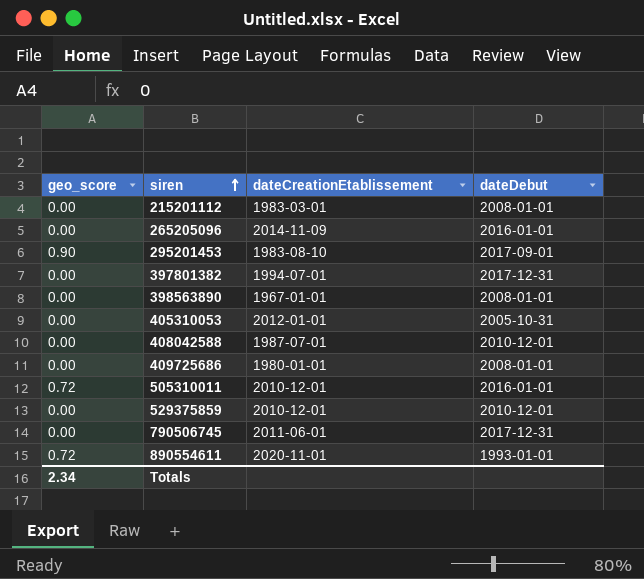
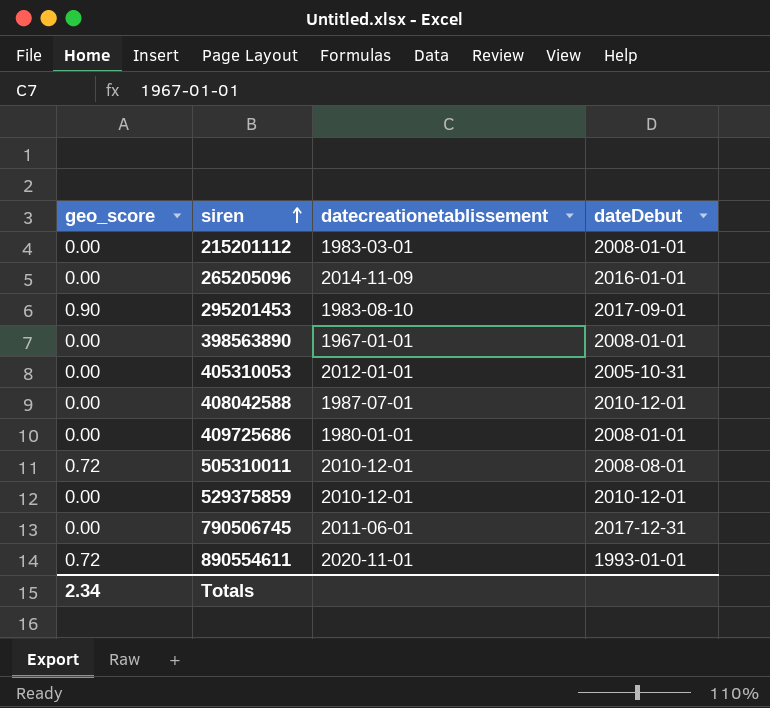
column name: dateCreationEtablissement -> datecreationetablissement
row 397801382: 0.00 | 1994-07-01 | 2017-12-31 -> none
505310011 | dateDebut: 2016-01-01 -> 2008-08-01

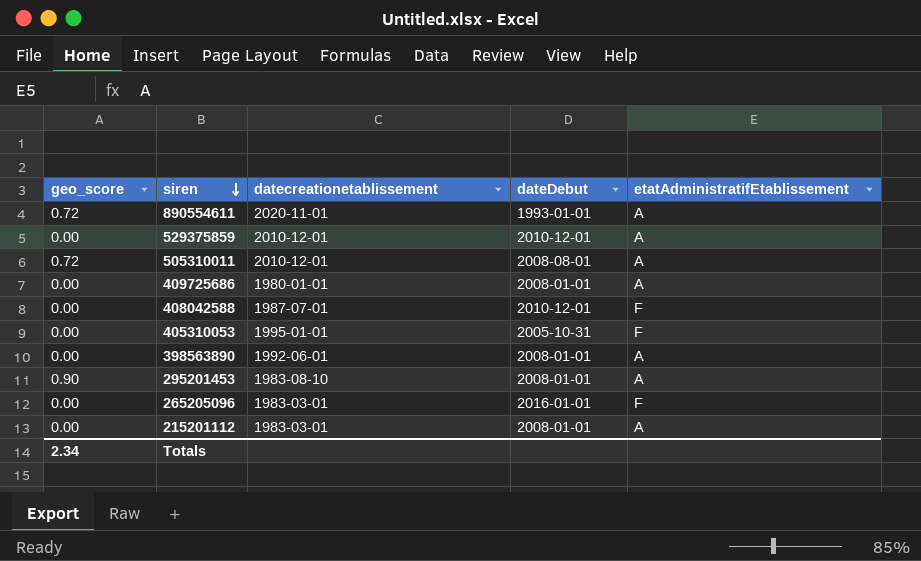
row order: siren ascending -> siren descending
column etatAdministratifEtablissement | position: none -> 5
row 790506745: 0.00 | 2011-06-01 | 2017-12-31 -> none
405310053 | datecreationetablissement: 2012-01-01 -> 1995-01-01
398563890 | datecreationetablissement: 1967-01-01 -> 1992-06-01
295201453 | dateDebut: 2017-09-01 -> 2008-01-01
265205096 | datecreationetablissement: 2014-11-09 -> 1983-03-01

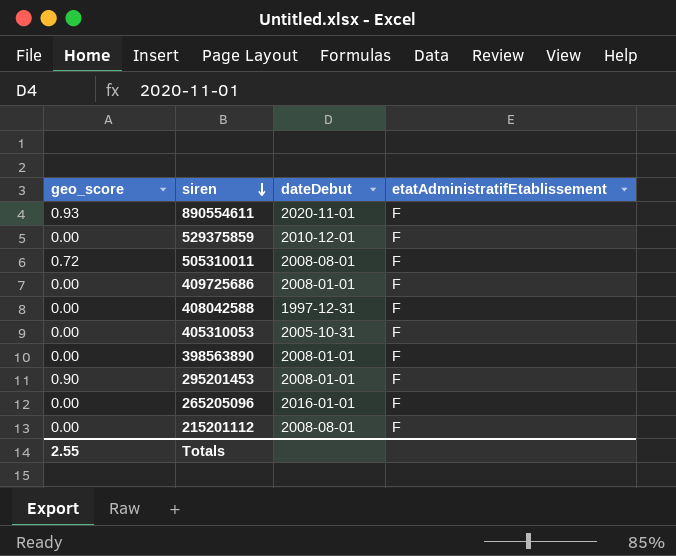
column datecreationetablissement | position: 3 -> none
890554611 | geo_score: 0.72 -> 0.93
890554611 | dateDebut: 1993-01-01 -> 2020-11-01
890554611 | etatAdministratifEtablissement: A -> F
529375859 | etatAdministratifEtablissement: A -> F
505310011 | etatAdministratifEtablissement: A -> F
409725686 | etatAdministratifEtablissement: A -> F
408042588 | dateDebut: 2010-12-01 -> 1997-12-31
398563890 | etatAdministratifEtablissement: A -> F
295201453 | etatAdministratifEtablissement: A -> F
215201112 | dateDebut: 2008-01-01 -> 2008-08-01
215201112 | etatAdministratifEtablissement: A -> F
Totals | geo_score: 2.34 -> 2.55

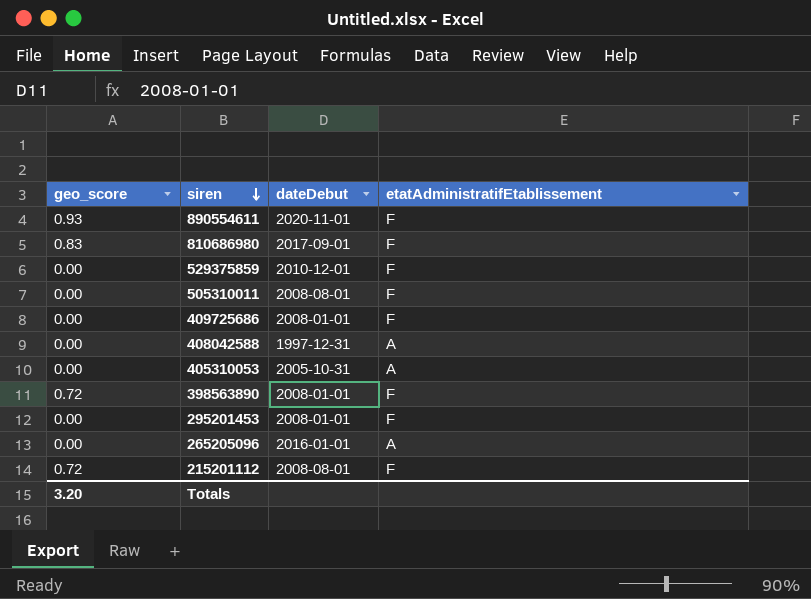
row 810686980: none -> 0.83 | 2017-09-01 | F
505310011 | geo_score: 0.72 -> 0.00
408042588 | etatAdministratifEtablissement: F -> A
405310053 | etatAdministratifEtablissement: F -> A
398563890 | geo_score: 0.00 -> 0.72
295201453 | geo_score: 0.90 -> 0.00
265205096 | etatAdministratifEtablissement: F -> A
215201112 | geo_score: 0.00 -> 0.72
Totals | geo_score: 2.55 -> 3.20

